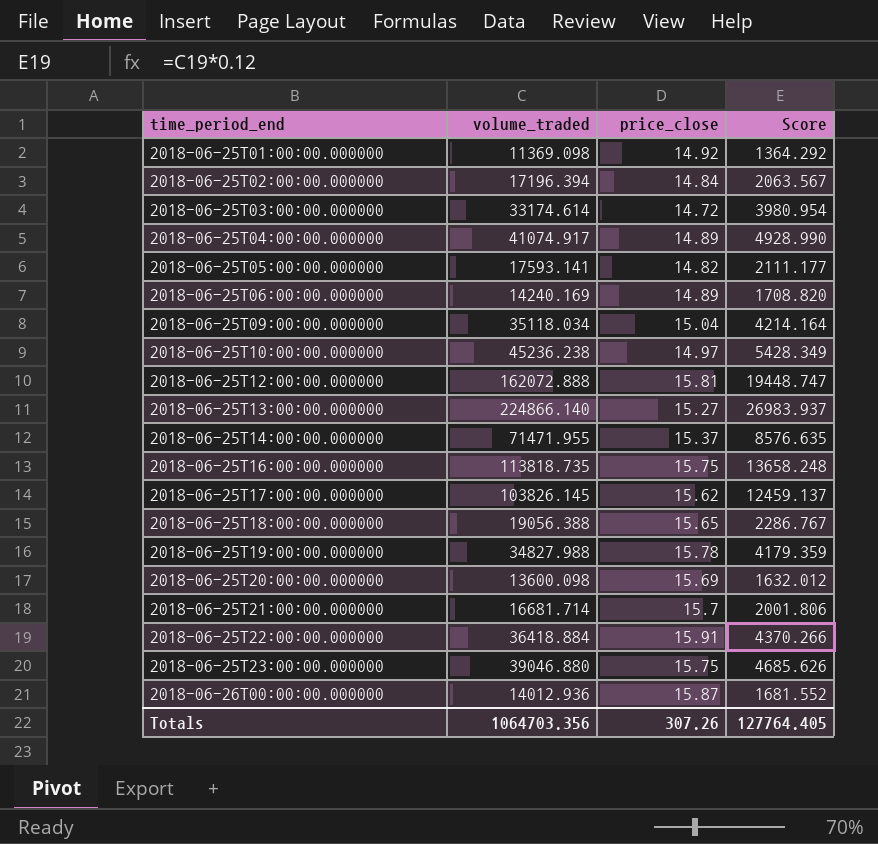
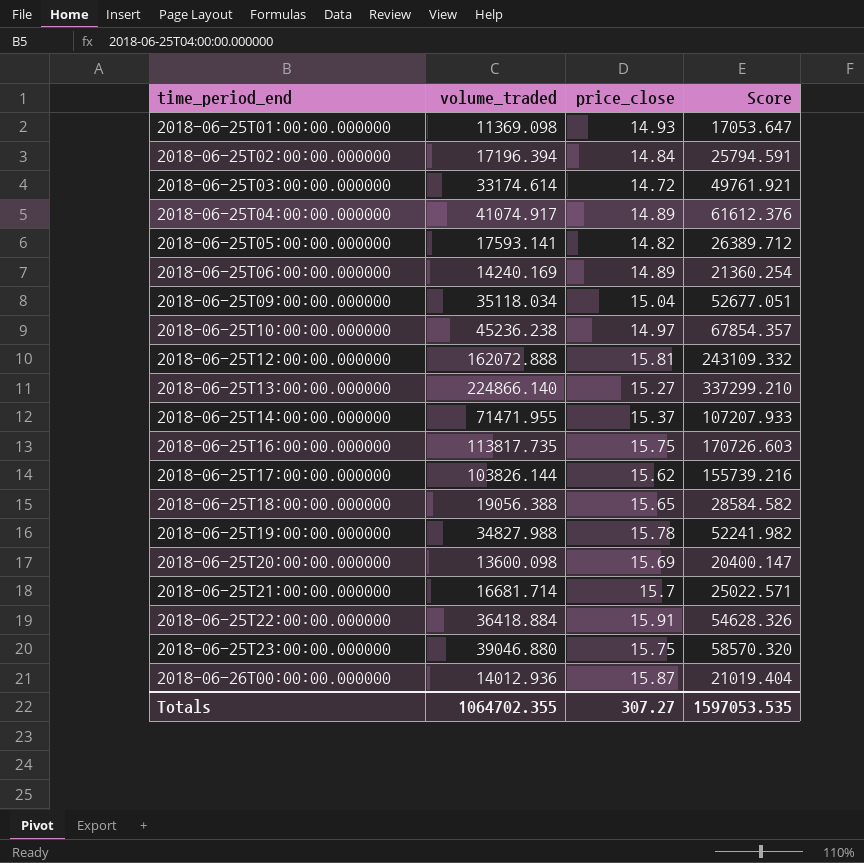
column Score | formula: [volume_traded] * 0.12 -> [volume_traded] * 1.5
2018-06-25T01:00:00.000000 | price_close: 14.92 -> 14.93
2018-06-25T16:00:00.000000 | volume_traded: 113818.735 -> 113817.735
2018-06-25T17:00:00.000000 | volume_traded: 103826.145 -> 103826.144
Totals | volume_traded: 1064703.356 -> 1064702.355
Totals | price_close: 307.26 -> 307.27
Totals | Score: 127764.405 -> 1597053.535

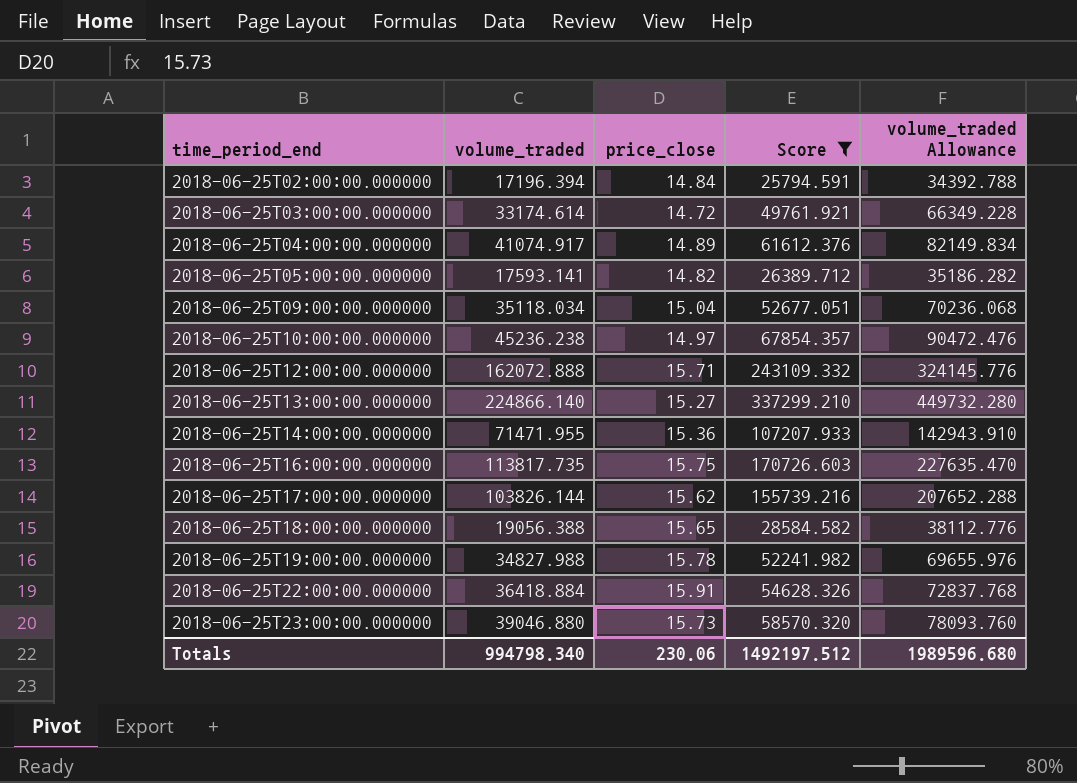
filter: none -> Score >= 25794.591
column volume_traded Allowance | formula: none -> [volume_traded] * 2
2018-06-25T12:00:00.000000 | price_close: 15.81 -> 15.71
2018-06-25T14:00:00.000000 | price_close: 15.37 -> 15.36
2018-06-25T23:00:00.000000 | price_close: 15.75 -> 15.73
Totals | volume_traded: 1064702.355 -> 994798.340
Totals | price_close: 307.27 -> 230.06
Totals | Score: 1597053.535 -> 1492197.512

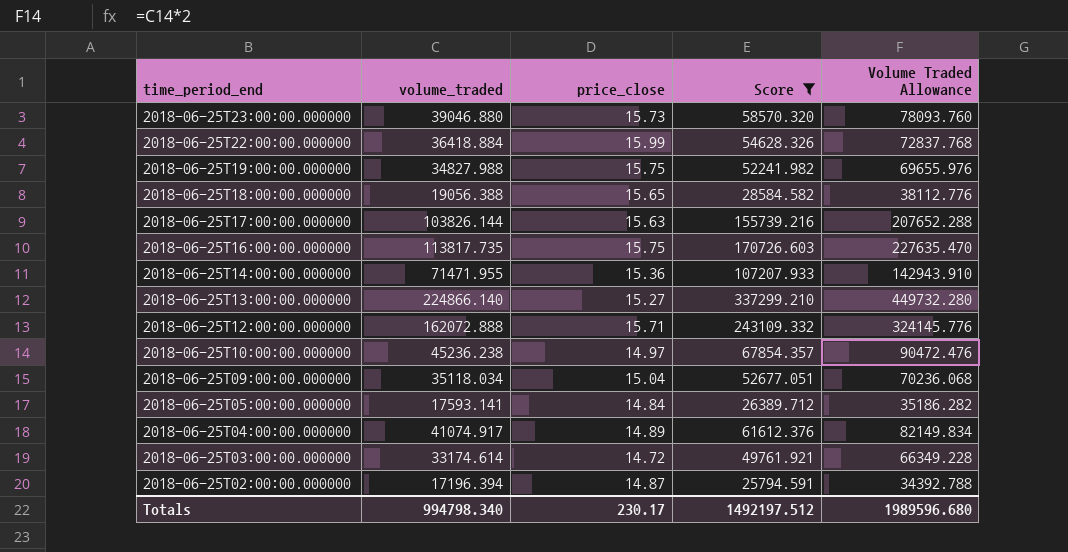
row order: time_period_end ascending -> time_period_end descending
column name: volume_traded Allowance -> Volume Traded Allowance
2018-06-25T22:00:00.000000 | price_close: 15.91 -> 15.99
2018-06-25T19:00:00.000000 | price_close: 15.78 -> 15.75
2018-06-25T17:00:00.000000 | price_close: 15.62 -> 15.63
2018-06-25T05:00:00.000000 | price_close: 14.82 -> 14.84
2018-06-25T02:00:00.000000 | price_close: 14.84 -> 14.87
Totals | price_close: 230.06 -> 230.17

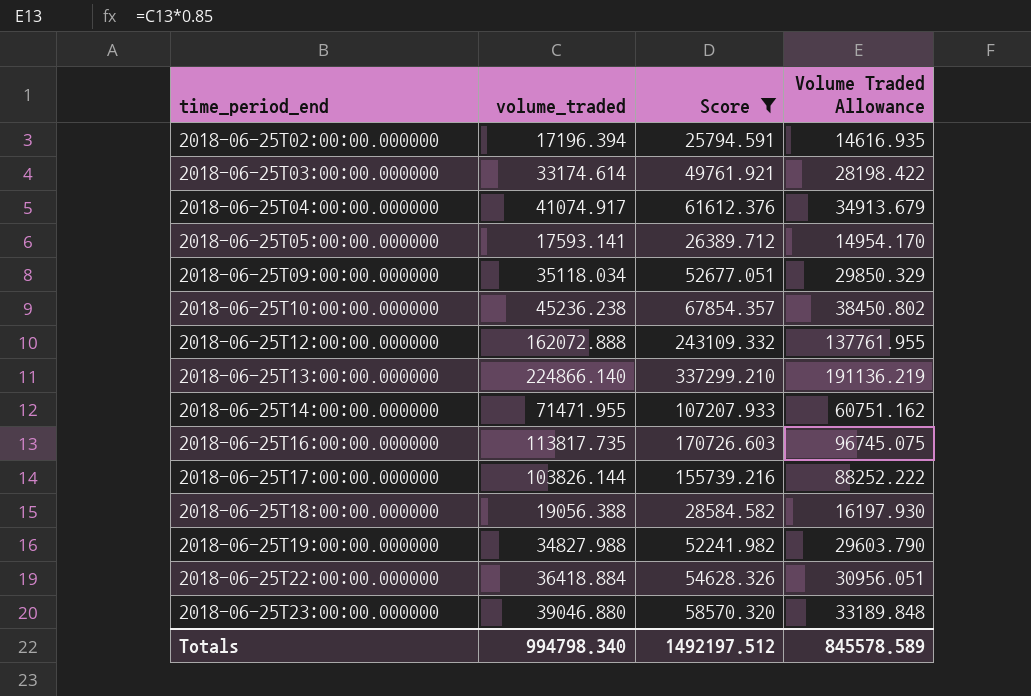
row order: time_period_end descending -> time_period_end ascending
column price_close | position: 3 -> none
column Volume Traded Allowance | formula: [volume_traded] * 2 -> [volume_traded] * 0.85
Totals | Volume Traded Allowance: 1989596.680 -> 845578.589

